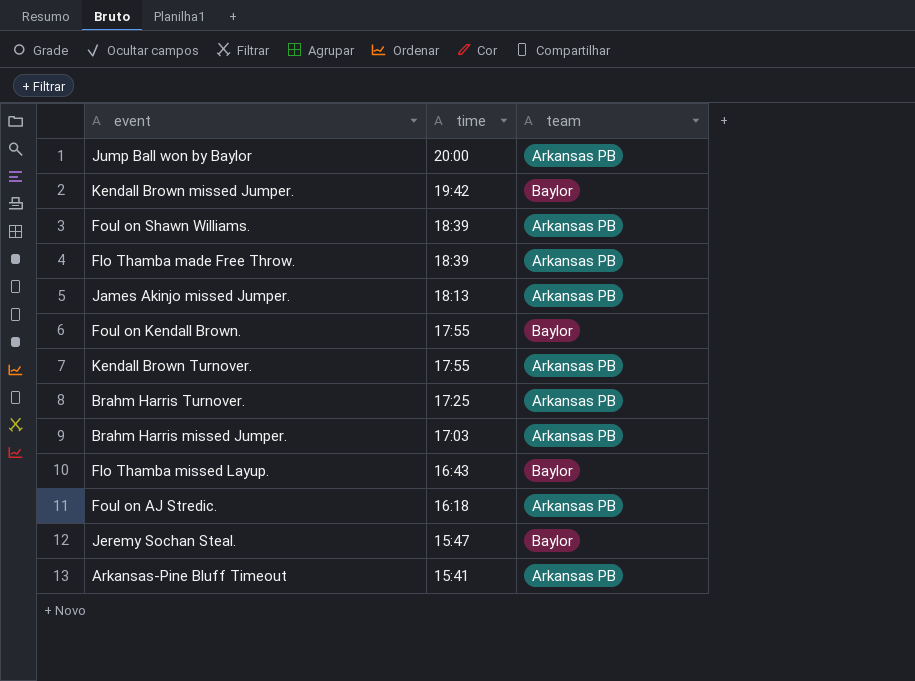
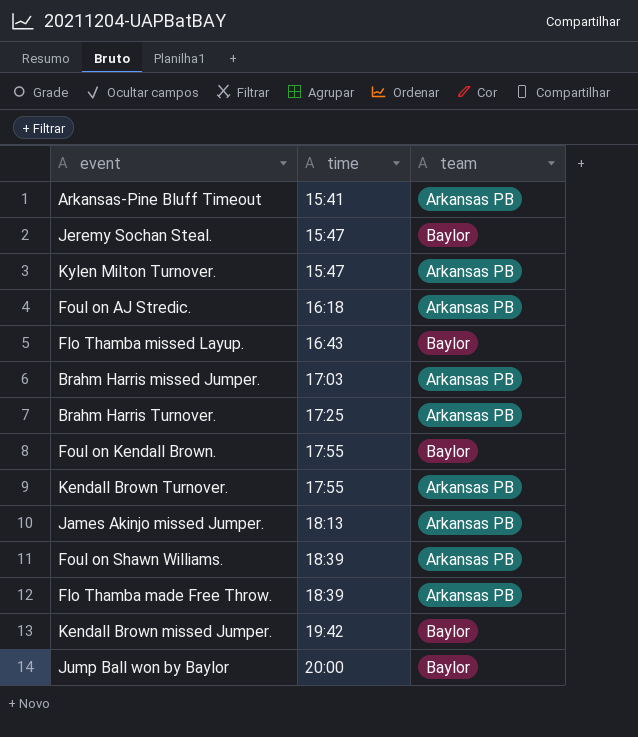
row order: time descending -> time ascending
row Kylen Milton Turnover.: none -> 15:47 | Arkansas PB
Jump Ball won by Baylor | team: Arkansas PB -> Baylor

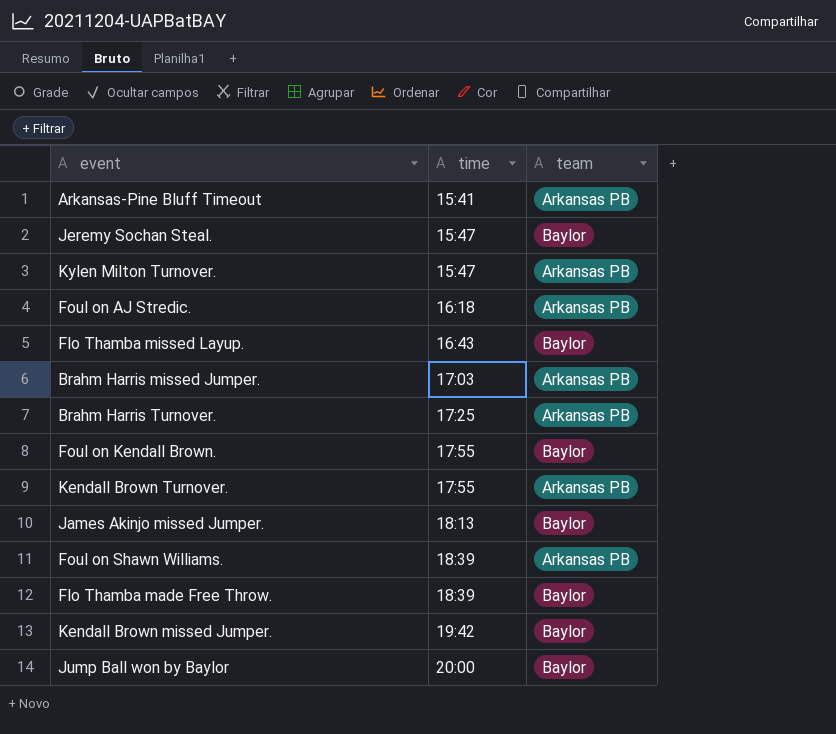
James Akinjo missed Jumper. | team: Arkansas PB -> Baylor
Flo Thamba made Free Throw. | team: Arkansas PB -> Baylor

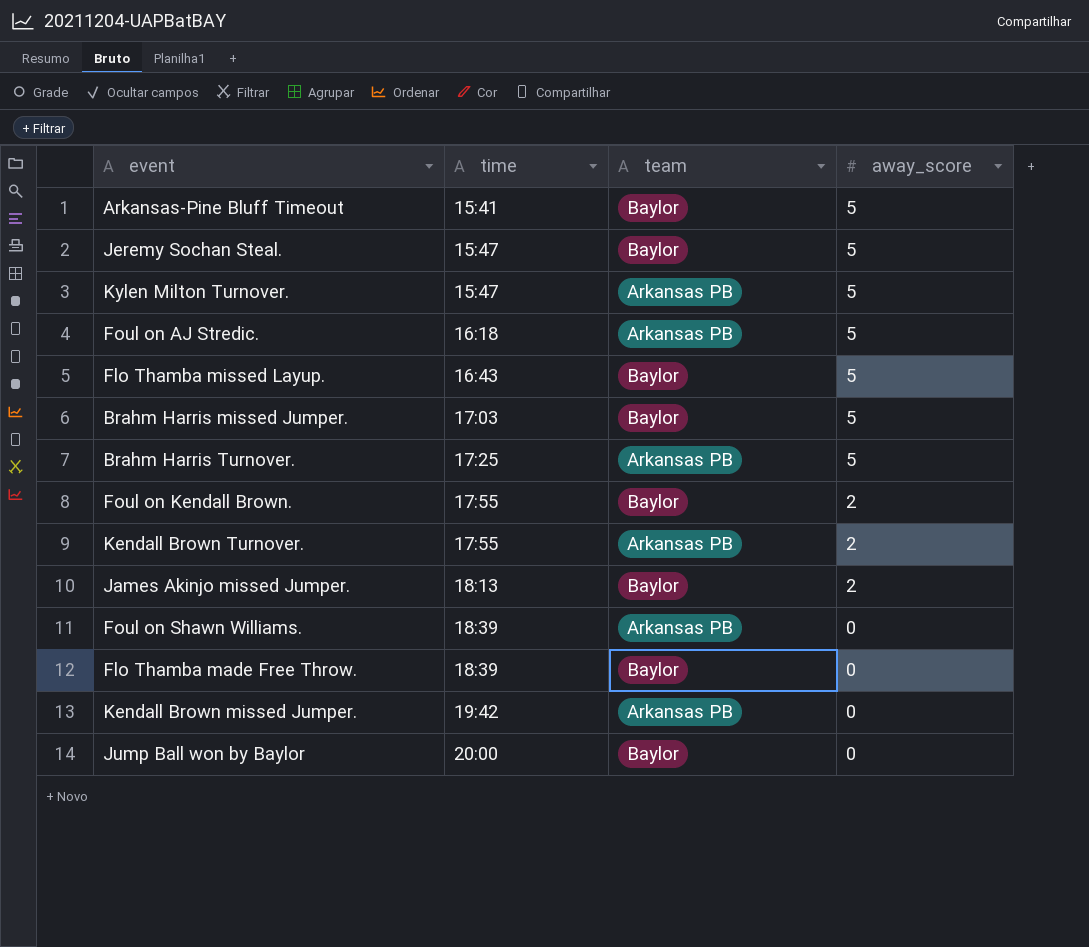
column away_score | position: none -> 4
Arkansas-Pine Bluff Timeout | team: Arkansas PB -> Baylor
Brahm Harris missed Jumper. | team: Arkansas PB -> Baylor
Kendall Brown missed Jumper. | team: Baylor -> Arkansas PB

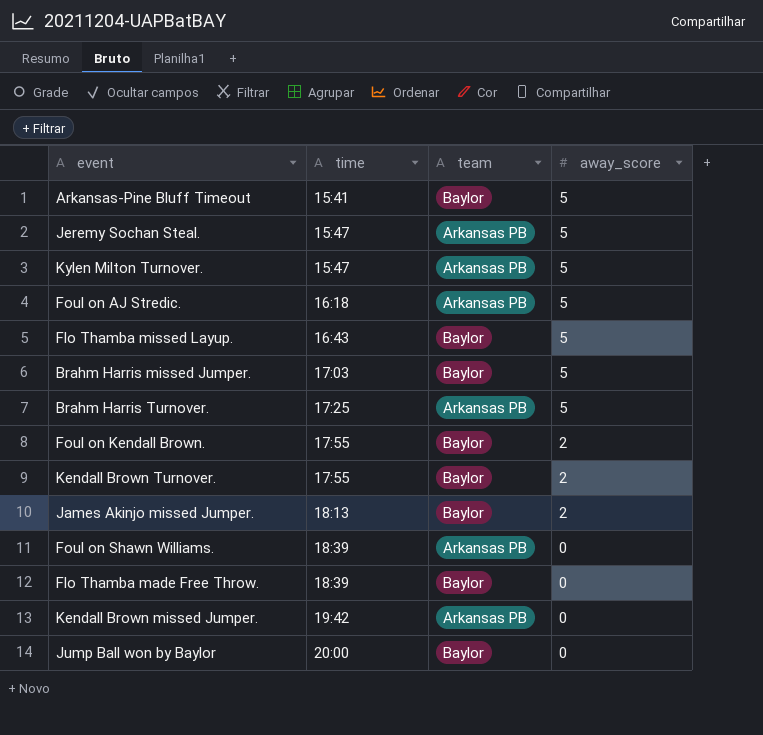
Jeremy Sochan Steal. | team: Baylor -> Arkansas PB
Kendall Brown Turnover. | team: Arkansas PB -> Baylor

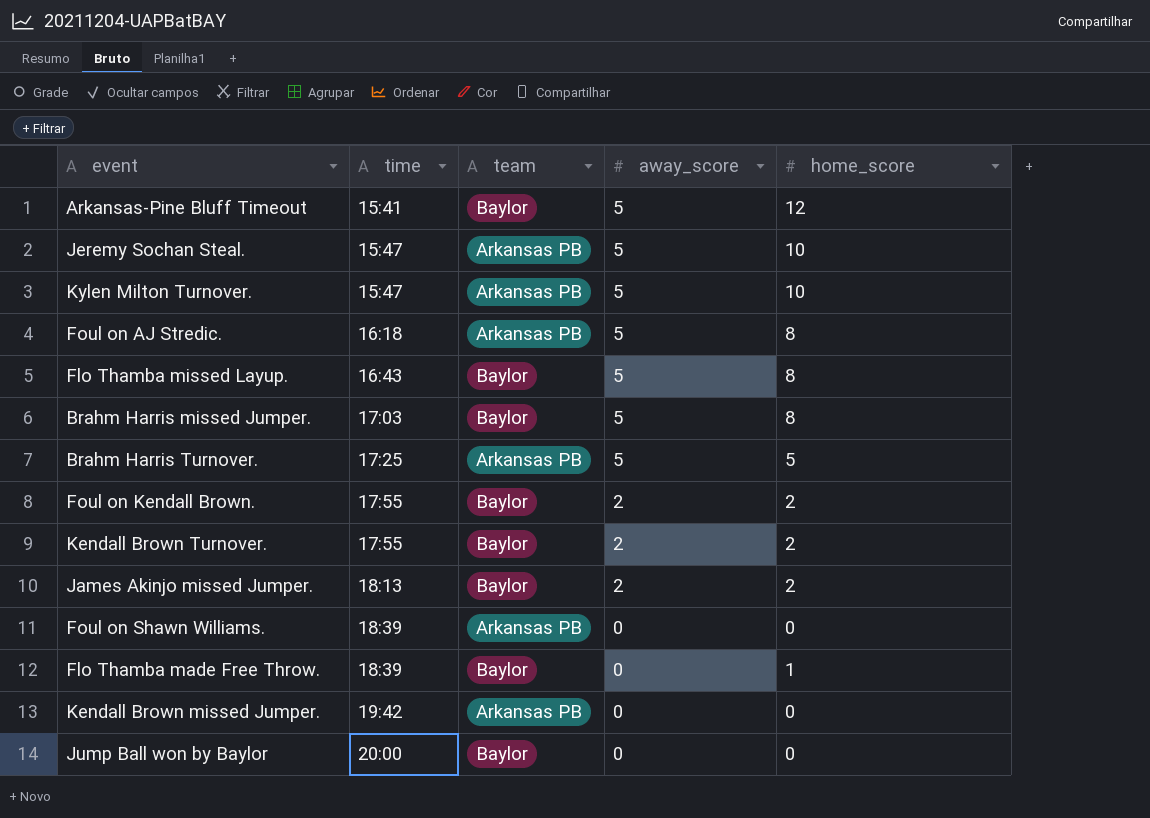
column home_score | position: none -> 5

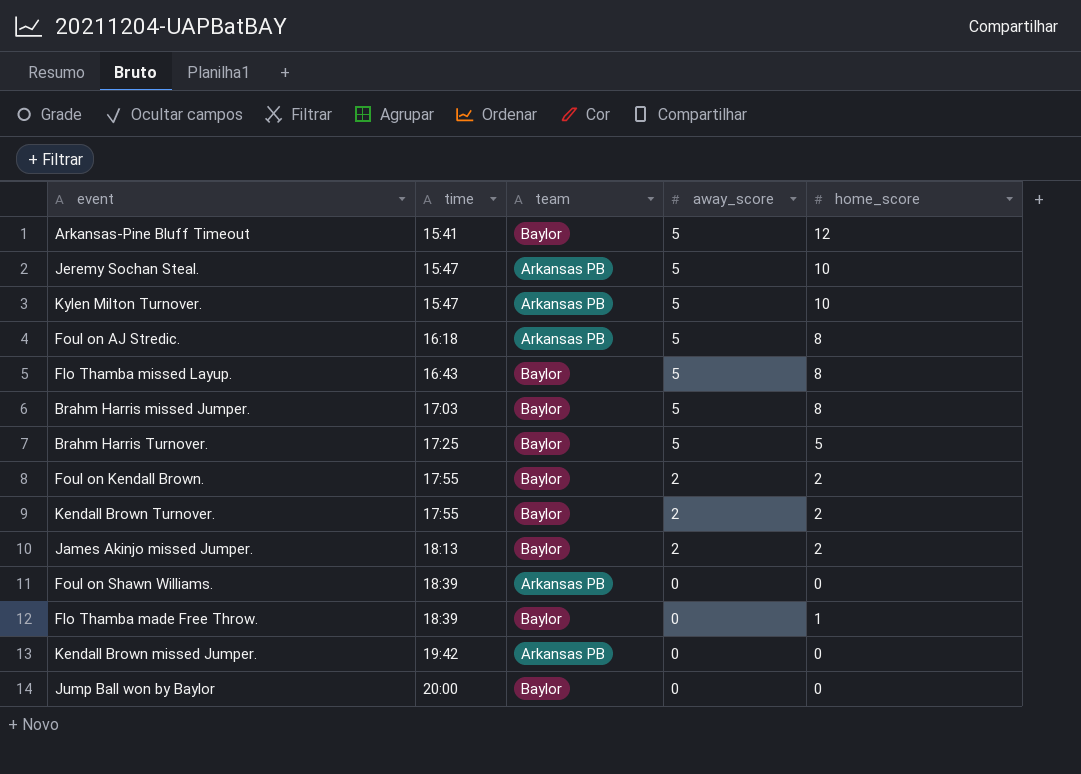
Brahm Harris Turnover. | team: Arkansas PB -> Baylor

